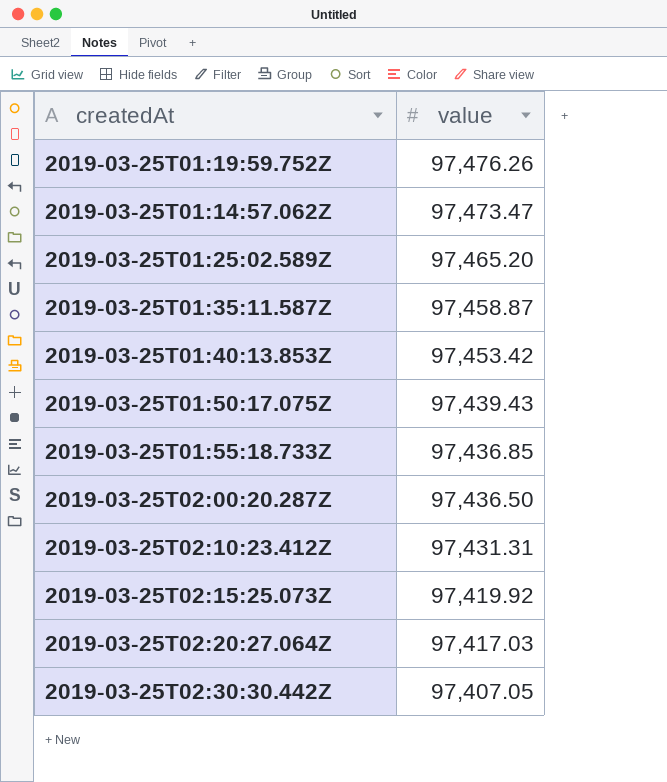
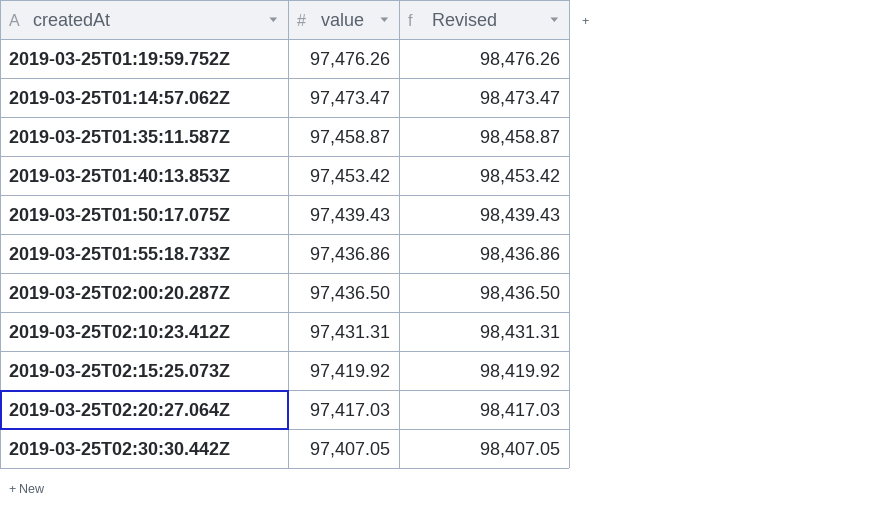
column Revised | formula: none -> [value] + 1000
row 2019-03-25T01:25:02.589Z: 97,465.20 -> none
2019-03-25T01:55:18.733Z | value: 97,436.85 -> 97,436.86

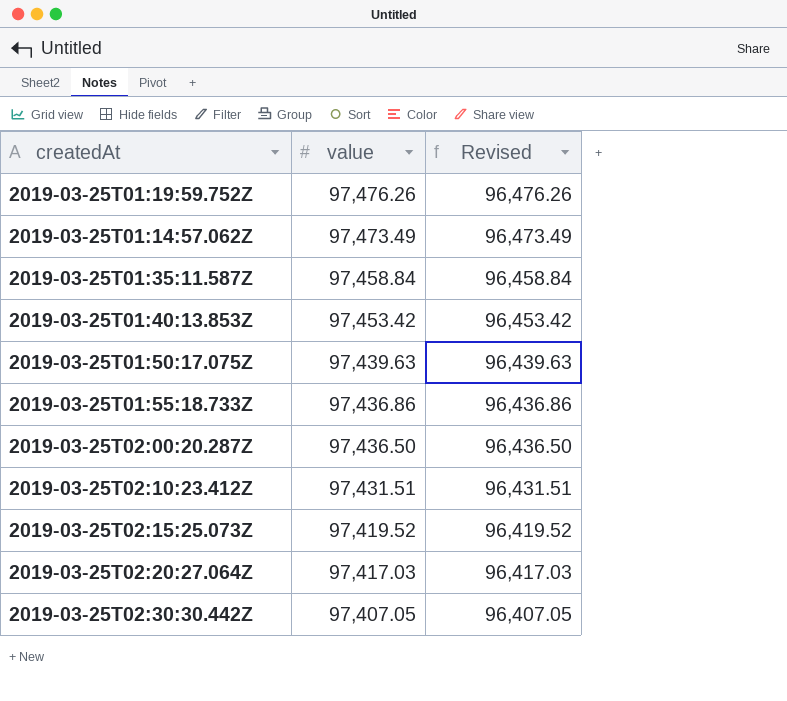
column Revised | formula: [value] + 1000 -> [value] - 1000
2019-03-25T01:14:57.062Z | value: 97,473.47 -> 97,473.49
2019-03-25T01:35:11.587Z | value: 97,458.87 -> 97,458.84
2019-03-25T01:50:17.075Z | value: 97,439.43 -> 97,439.63
2019-03-25T02:10:23.412Z | value: 97,431.31 -> 97,431.51
2019-03-25T02:15:25.073Z | value: 97,419.92 -> 97,419.52

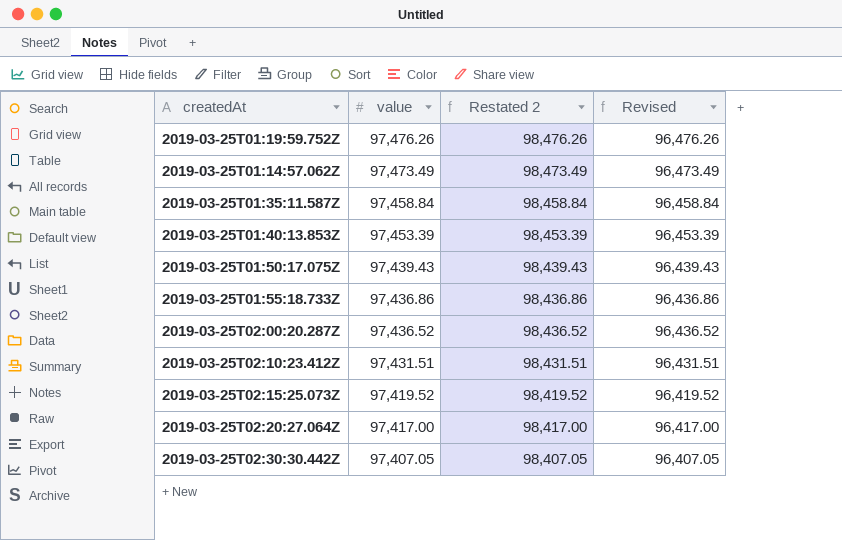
column Restated 2 | formula: none -> [value] + 1000
2019-03-25T01:40:13.853Z | value: 97,453.42 -> 97,453.39
2019-03-25T01:40:13.853Z | Revised: 96,453.42 -> 96,453.39
2019-03-25T01:50:17.075Z | value: 97,439.63 -> 97,439.43
2019-03-25T01:50:17.075Z | Revised: 96,439.63 -> 96,439.43
2019-03-25T02:00:20.287Z | value: 97,436.50 -> 97,436.52
2019-03-25T02:00:20.287Z | Revised: 96,436.50 -> 96,436.52
2019-03-25T02:20:27.064Z | value: 97,417.03 -> 97,417.00
2019-03-25T02:20:27.064Z | Revised: 96,417.03 -> 96,417.00

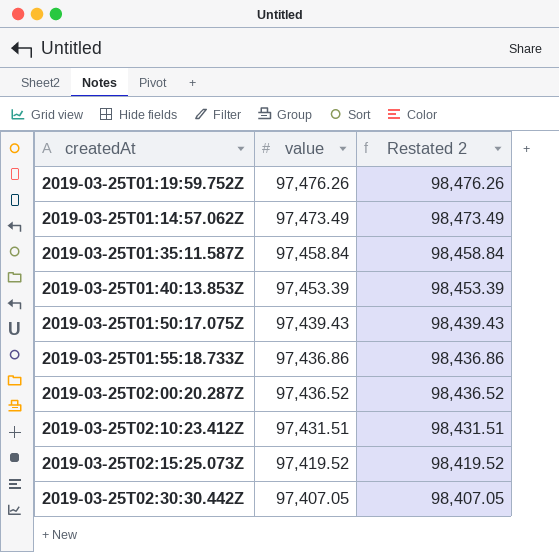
column Revised | formula: [value] - 1000 -> none
row 2019-03-25T02:20:27.064Z: 97,417.00 | 98,417.00 | 96,417.00 -> none

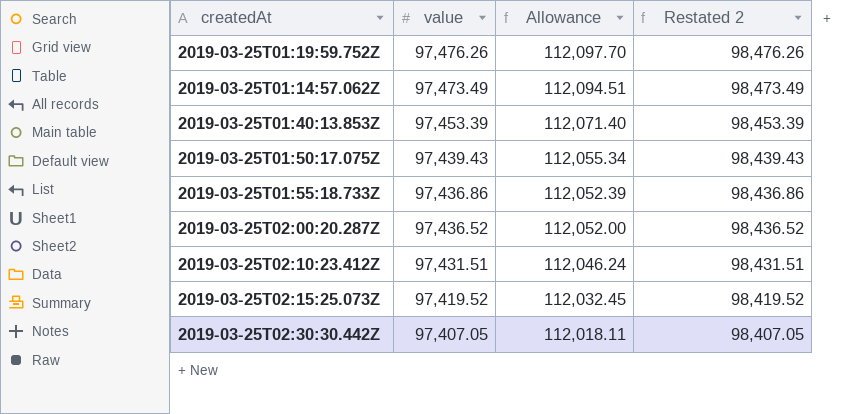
column Allowance | formula: none -> [value] * 1.15
row 2019-03-25T01:35:11.587Z: 97,458.84 | 98,458.84 -> none

